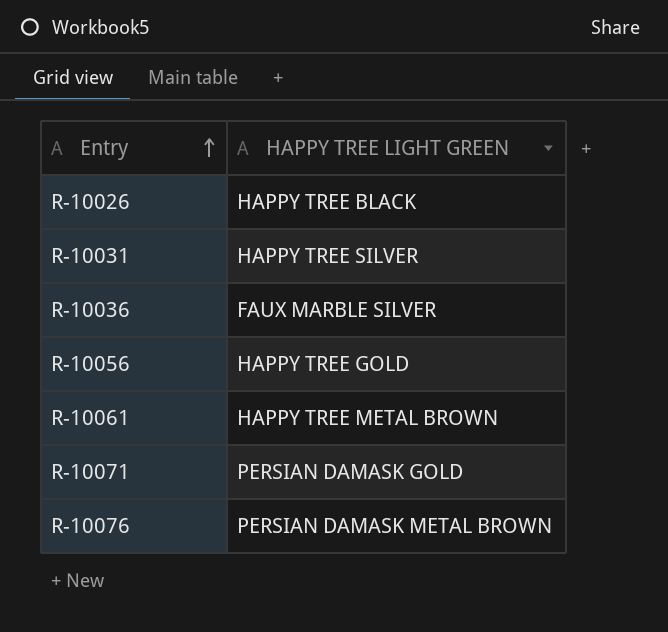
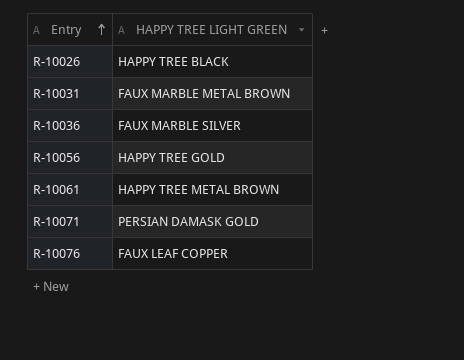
R-10031 | HAPPY TREE LIGHT GREEN: HAPPY TREE SILVER -> FAUX MARBLE METAL BROWN
R-10076 | HAPPY TREE LIGHT GREEN: PERSIAN DAMASK METAL BROWN -> FAUX LEAF COPPER

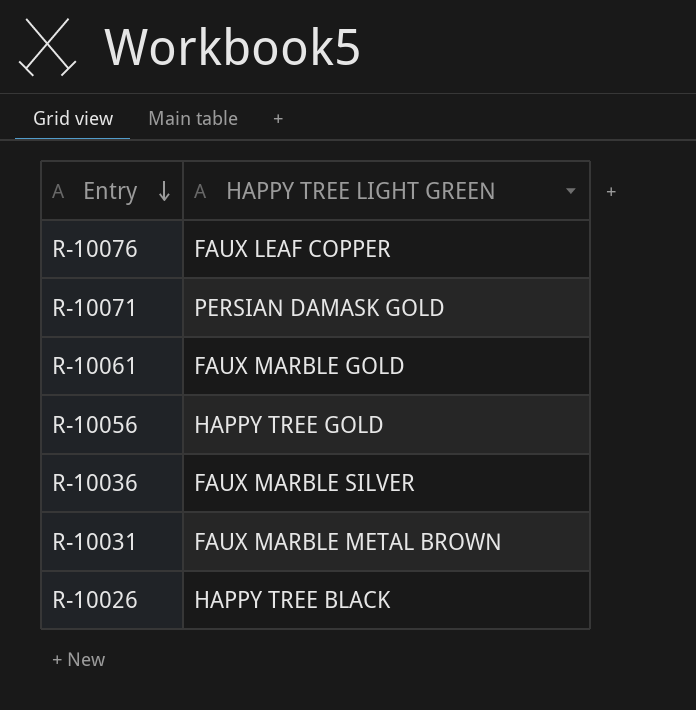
row order: Entry ascending -> Entry descending
R-10061 | HAPPY TREE LIGHT GREEN: HAPPY TREE METAL BROWN -> FAUX MARBLE GOLD

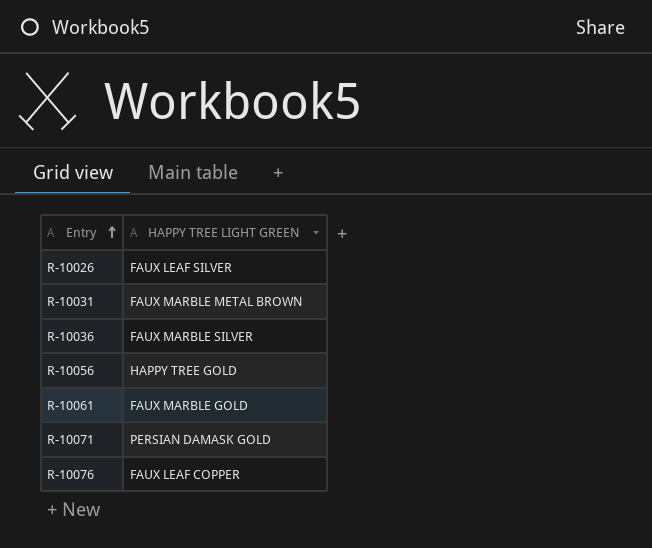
row order: Entry descending -> Entry ascending
R-10026 | HAPPY TREE LIGHT GREEN: HAPPY TREE BLACK -> FAUX LEAF SILVER

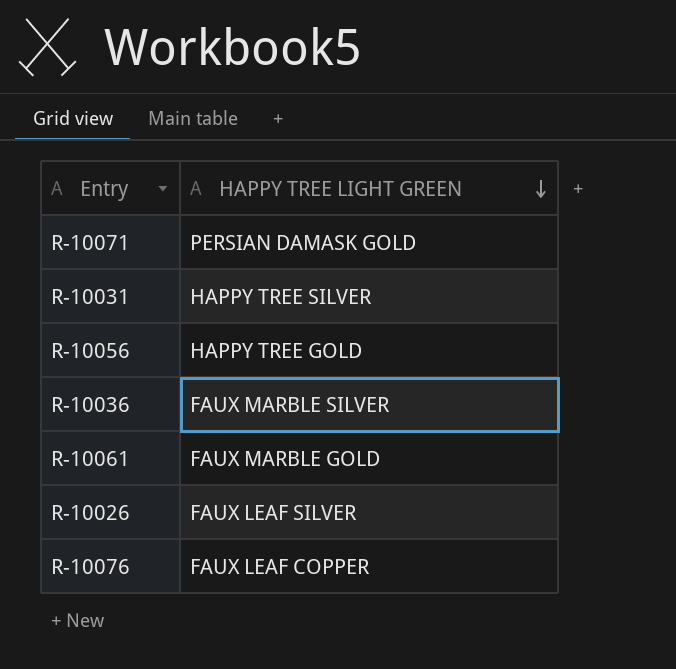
row order: Entry ascending -> HAPPY TREE LIGHT GREEN descending
R-10031 | HAPPY TREE LIGHT GREEN: FAUX MARBLE METAL BROWN -> HAPPY TREE SILVER

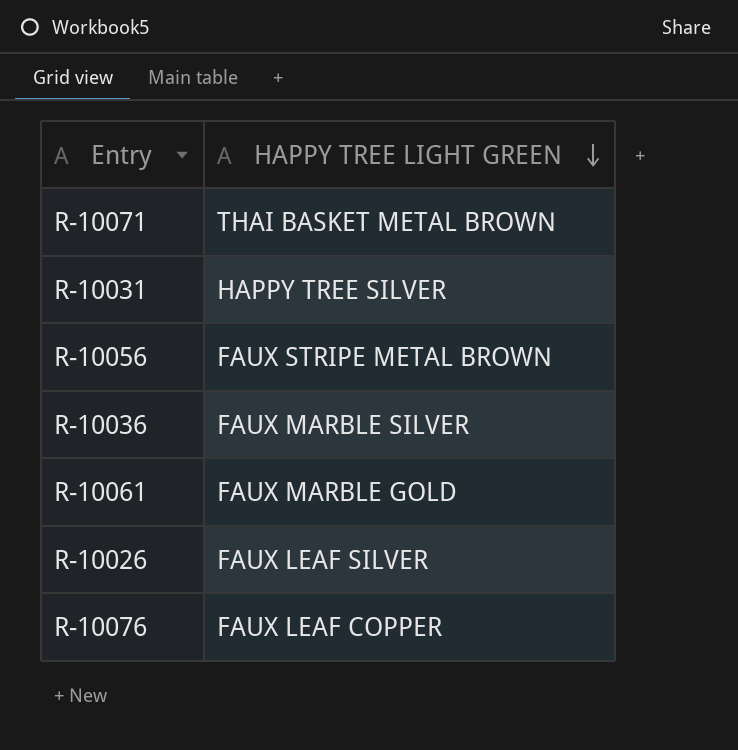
R-10071 | HAPPY TREE LIGHT GREEN: PERSIAN DAMASK GOLD -> THAI BASKET METAL BROWN
R-10056 | HAPPY TREE LIGHT GREEN: HAPPY TREE GOLD -> FAUX STRIPE METAL BROWN

